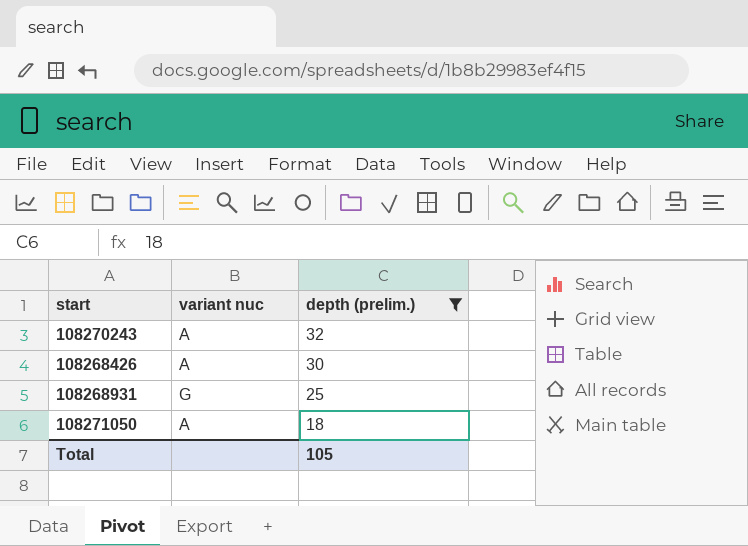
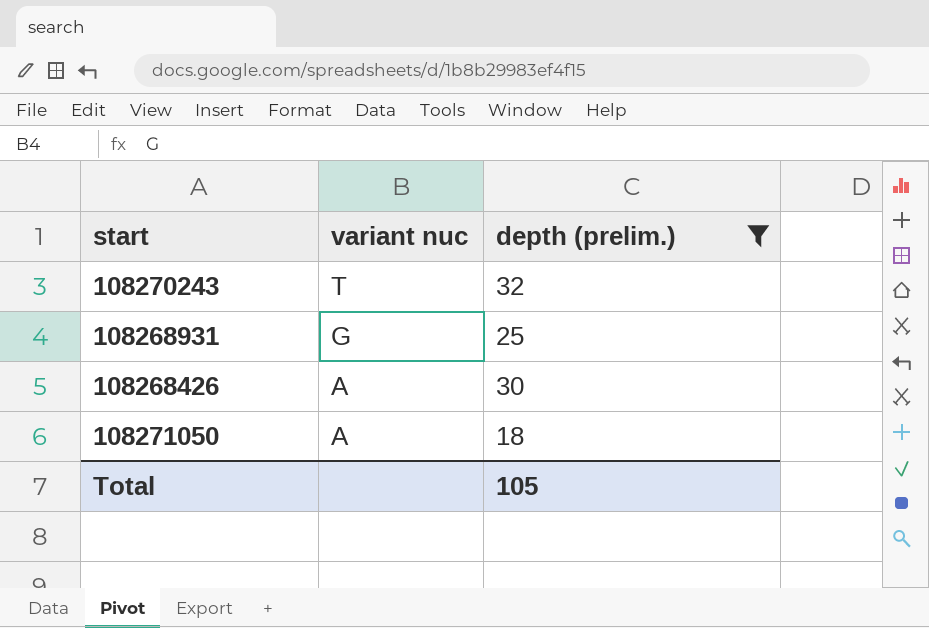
row order: depth (prelim.) descending -> variant nuc descending
108270243 | variant nuc: A -> T

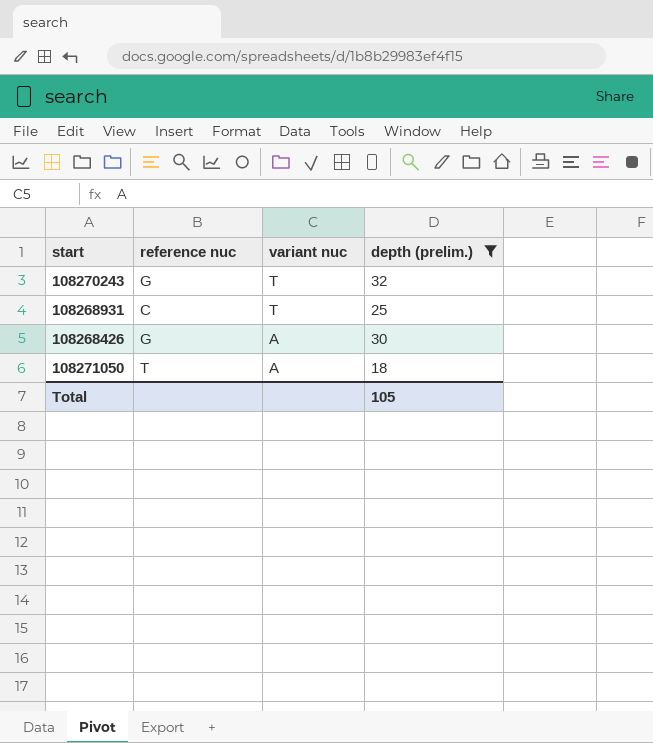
column reference nuc | position: none -> 2
108268931 | variant nuc: G -> T

